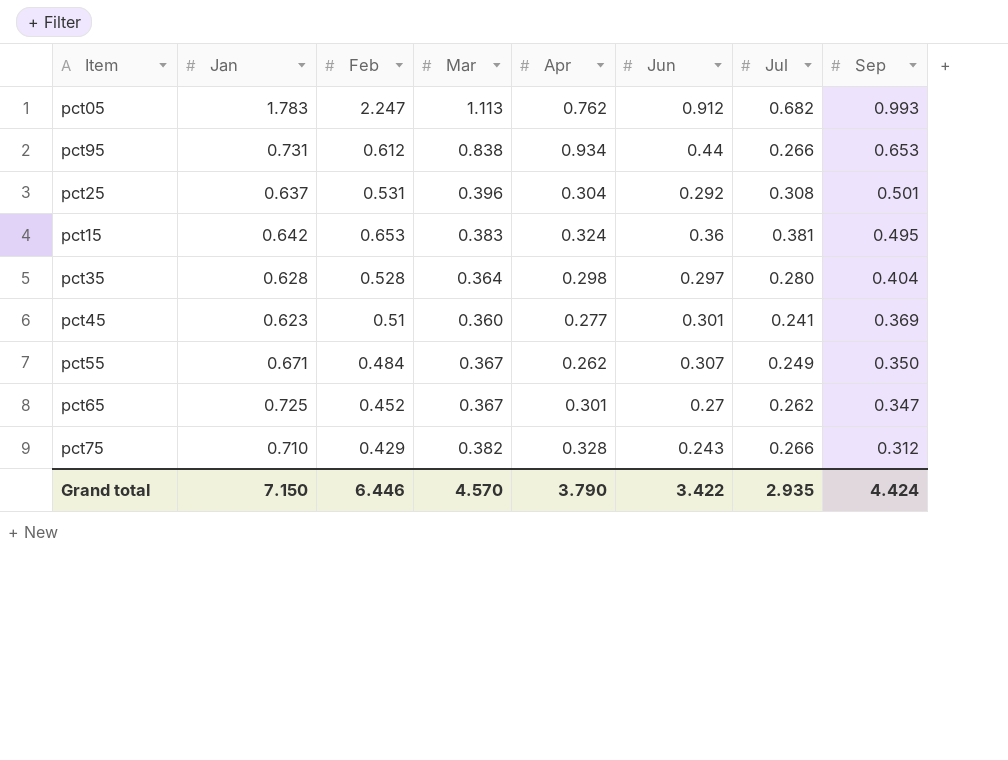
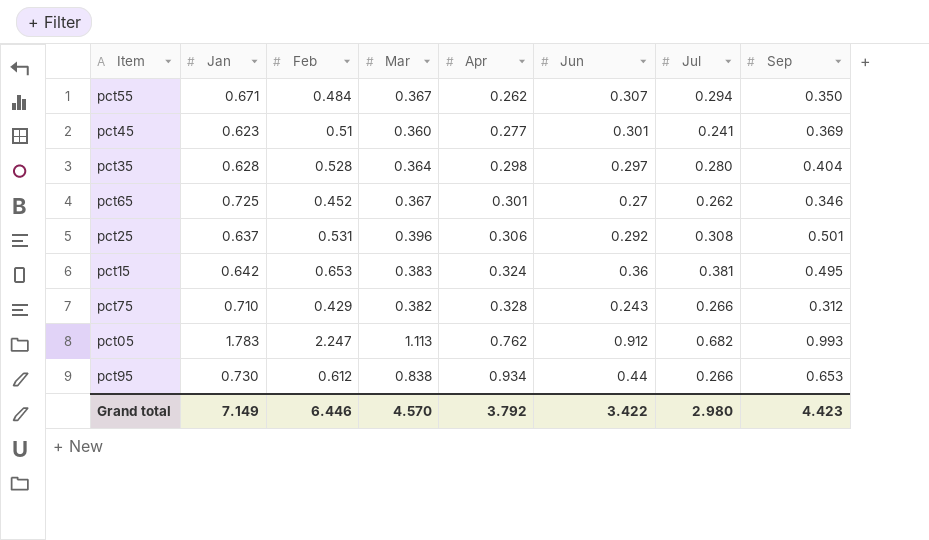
row order: Sep descending -> Apr ascending
pct55 | Jul: 0.249 -> 0.294
pct65 | Sep: 0.347 -> 0.346
pct25 | Apr: 0.304 -> 0.306
pct95 | Jan: 0.731 -> 0.730
Grand total | Jan: 7.150 -> 7.149
Grand total | Apr: 3.790 -> 3.792
Grand total | Jul: 2.935 -> 2.980
Grand total | Sep: 4.424 -> 4.423

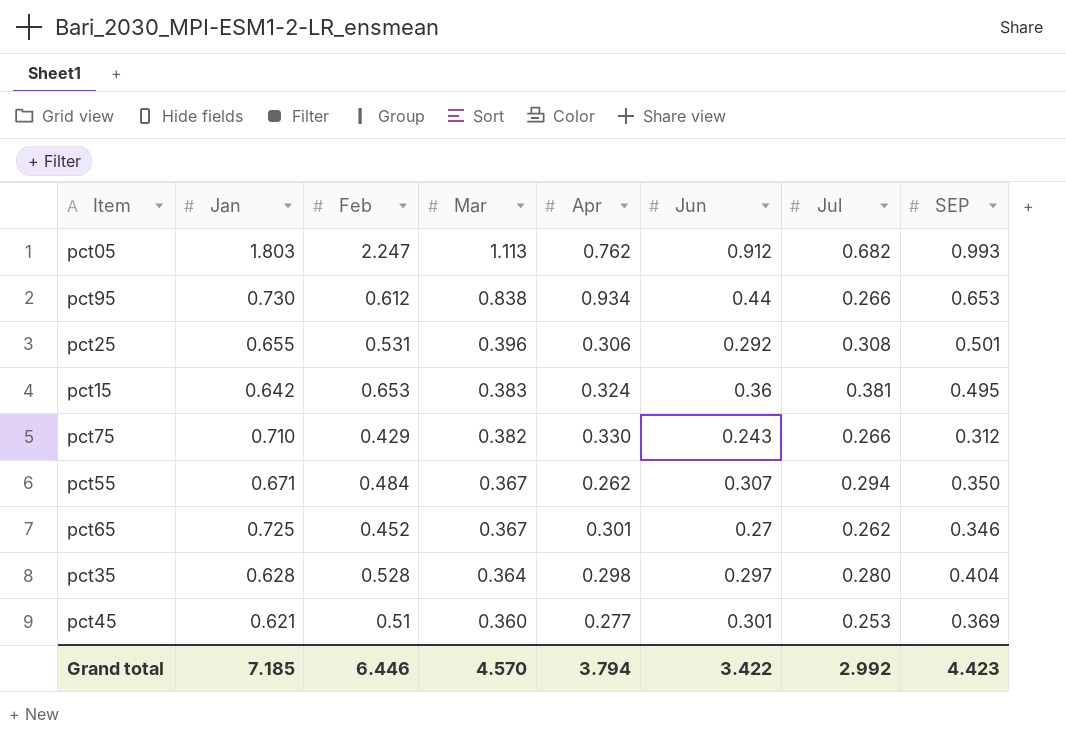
row order: Apr ascending -> Mar descending
column name: Sep -> SEP
pct05 | Jan: 1.783 -> 1.803
pct25 | Jan: 0.637 -> 0.655
pct75 | Apr: 0.328 -> 0.330
pct45 | Jan: 0.623 -> 0.621
pct45 | Jul: 0.241 -> 0.253
Grand total | Jan: 7.149 -> 7.185
Grand total | Apr: 3.792 -> 3.794
Grand total | Jul: 2.980 -> 2.992

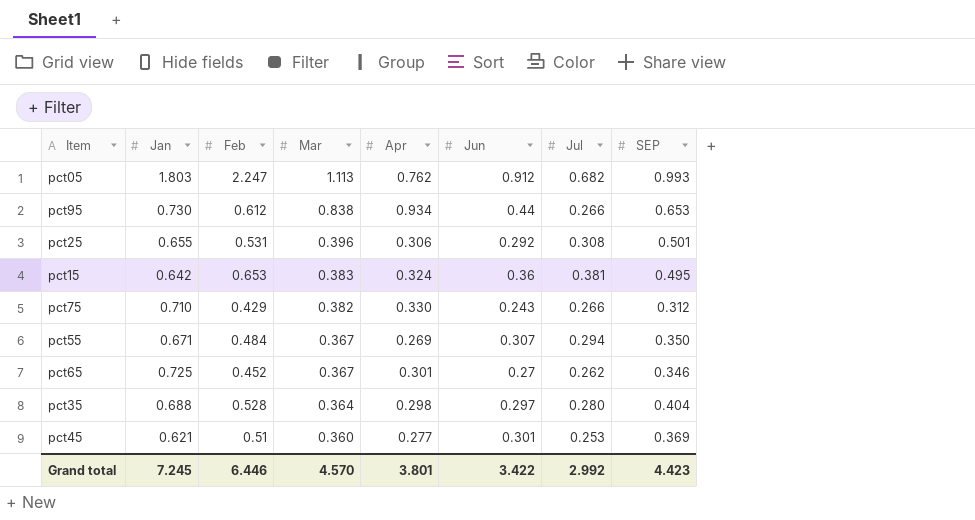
pct55 | Apr: 0.262 -> 0.269
pct35 | Jan: 0.628 -> 0.688
Grand total | Jan: 7.185 -> 7.245
Grand total | Apr: 3.794 -> 3.801

